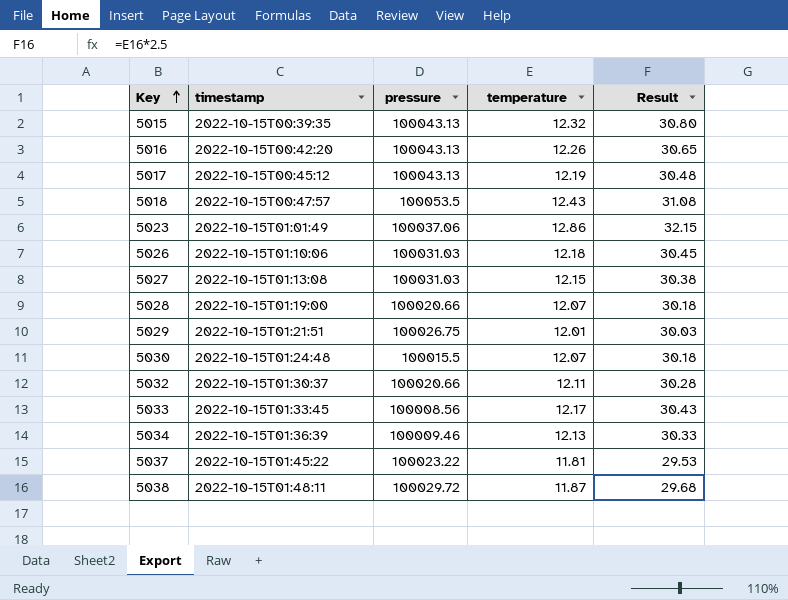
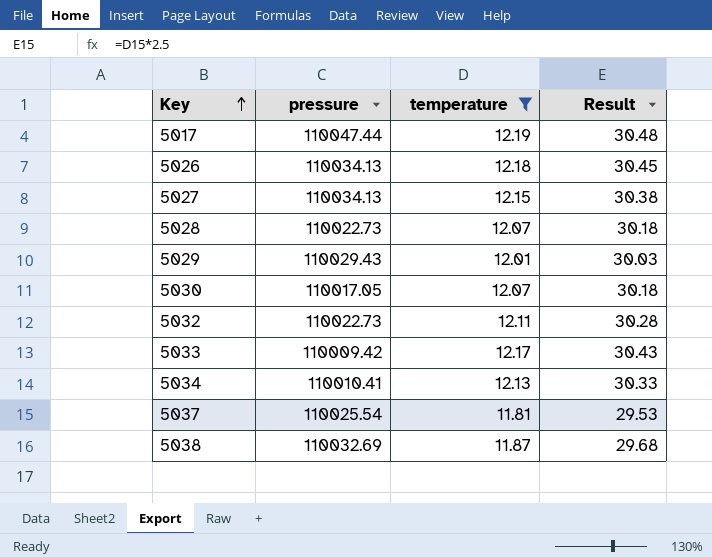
filter: none -> temperature <= 12.19
column timestamp | position: 2 -> none
5017 | pressure: 100043.13 -> 110047.44
5026 | pressure: 100031.03 -> 110034.13
5027 | pressure: 100031.03 -> 110034.13
5028 | pressure: 100020.66 -> 110022.73
5029 | pressure: 100026.75 -> 110029.43
5030 | pressure: 100015.5 -> 110017.05
5032 | pressure: 100020.66 -> 110022.73
5033 | pressure: 100008.56 -> 110009.42
5034 | pressure: 100009.46 -> 110010.41
5037 | pressure: 100023.22 -> 110025.54
5038 | pressure: 100029.72 -> 110032.69

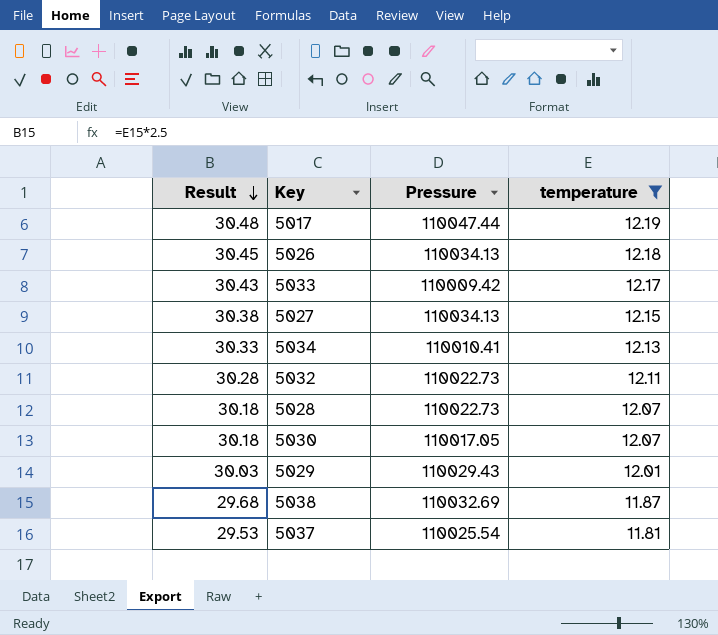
row order: Key ascending -> Result descending
column Result | position: 4 -> 1
column name: pressure -> Pressure

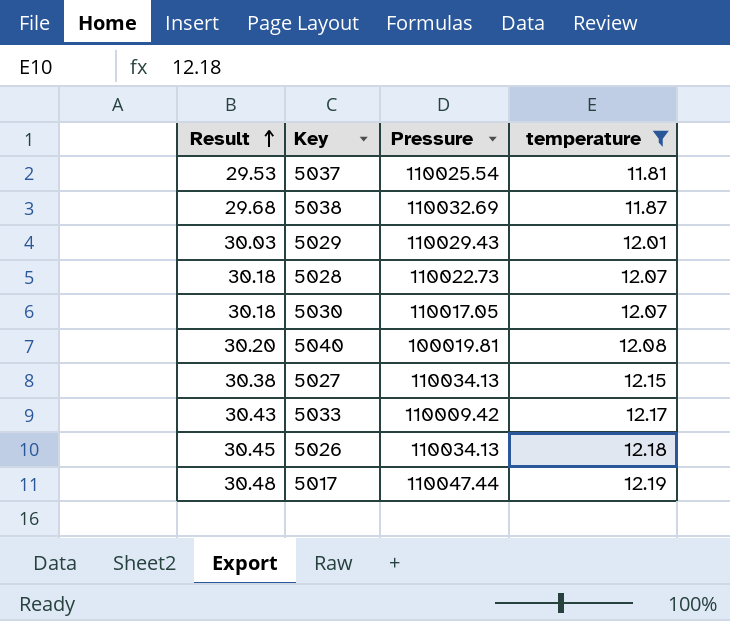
row order: Result descending -> Result ascending
row 5034: 30.33 | 110010.41 | 12.13 -> none
row 5032: 30.28 | 110022.73 | 12.11 -> none
row 5040: none -> 30.20 | 100019.81 | 12.08

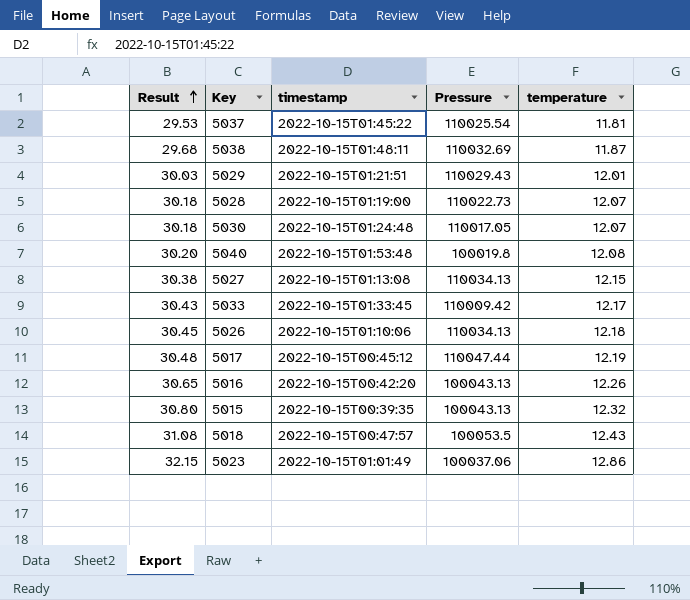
filter: temperature <= 12.19 -> none
column timestamp | position: none -> 3
5040 | Pressure: 100019.81 -> 100019.8

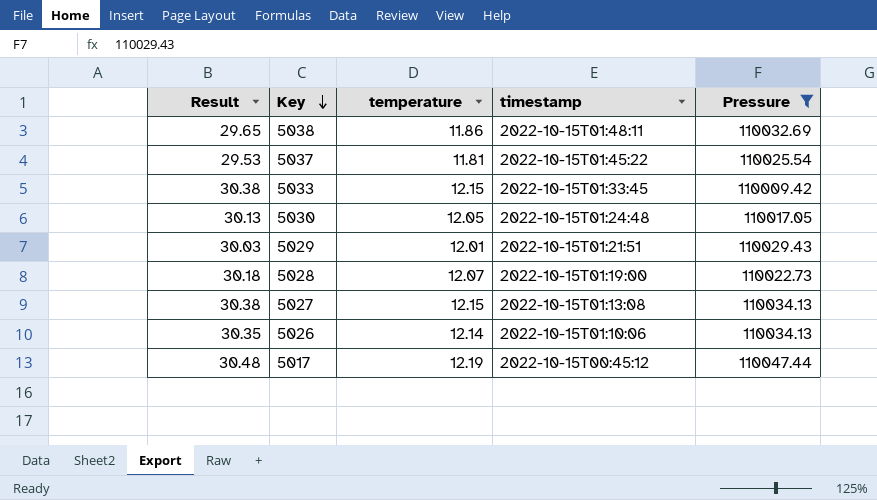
filter: none -> Pressure >= 110009.42
row order: Result ascending -> Key descending
column temperature | position: 5 -> 3
5038 | Result: 29.68 -> 29.65
5038 | temperature: 11.87 -> 11.86
5033 | Result: 30.43 -> 30.38
5033 | temperature: 12.17 -> 12.15
5030 | Result: 30.18 -> 30.13
5030 | temperature: 12.07 -> 12.05
5026 | Result: 30.45 -> 30.35
5026 | temperature: 12.18 -> 12.14

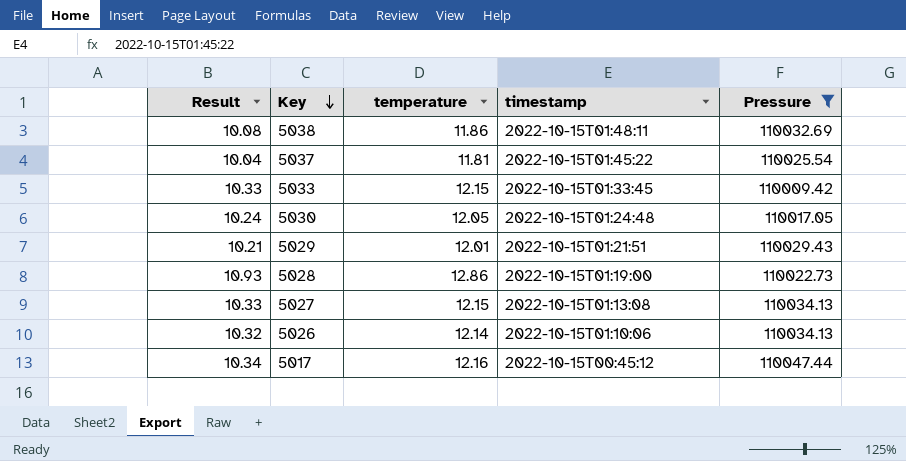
column Result | formula: [temperature] * 2.5 -> [temperature] * 0.85
5028 | temperature: 12.07 -> 12.86
5017 | temperature: 12.19 -> 12.16

